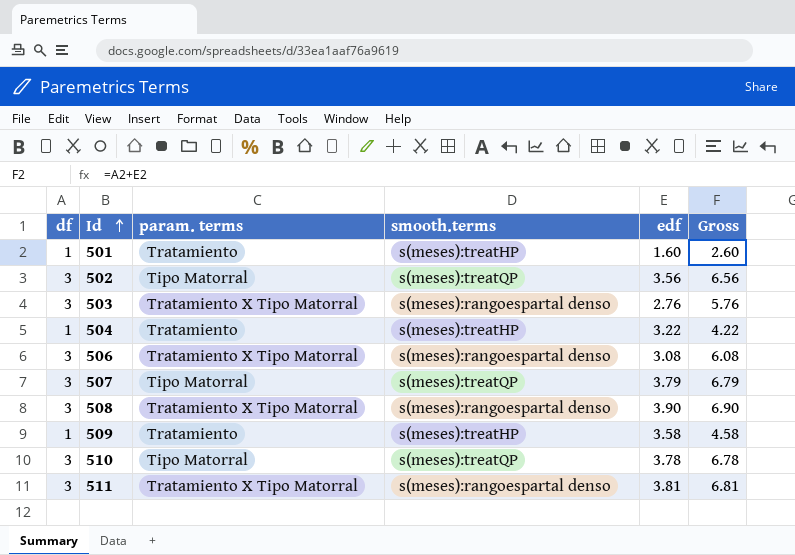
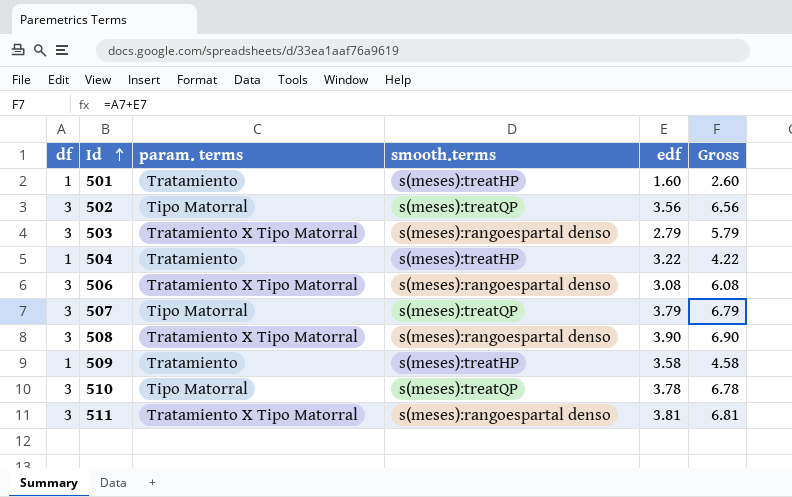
503 | edf: 2.76 -> 2.79
503 | Gross: 5.76 -> 5.79

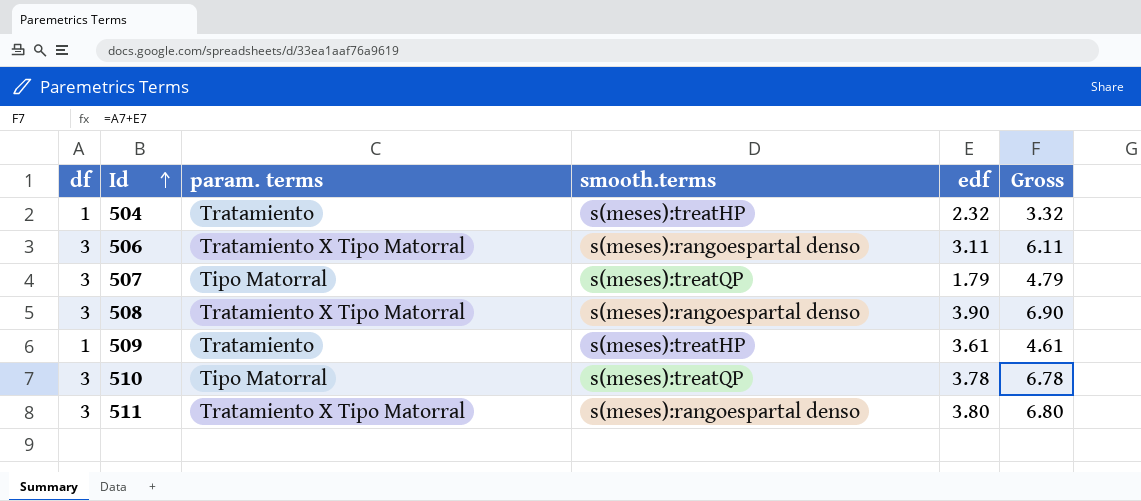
row 501: 1 | Tratamiento | s(meses):treatHP | 1.60 | 2.60 -> none
row 502: 3 | Tipo Matorral | s(meses):treatQP | 3.56 | 6.56 -> none
row 503: 3 | Tratamiento X Tipo Matorral | s(meses):rangoespartal denso | 2.79 | 5.79 -> none
504 | edf: 3.22 -> 2.32
504 | Gross: 4.22 -> 3.32
506 | edf: 3.08 -> 3.11
506 | Gross: 6.08 -> 6.11
507 | edf: 3.79 -> 1.79
507 | Gross: 6.79 -> 4.79
509 | edf: 3.58 -> 3.61
509 | Gross: 4.58 -> 4.61
511 | edf: 3.81 -> 3.80
511 | Gross: 6.81 -> 6.80

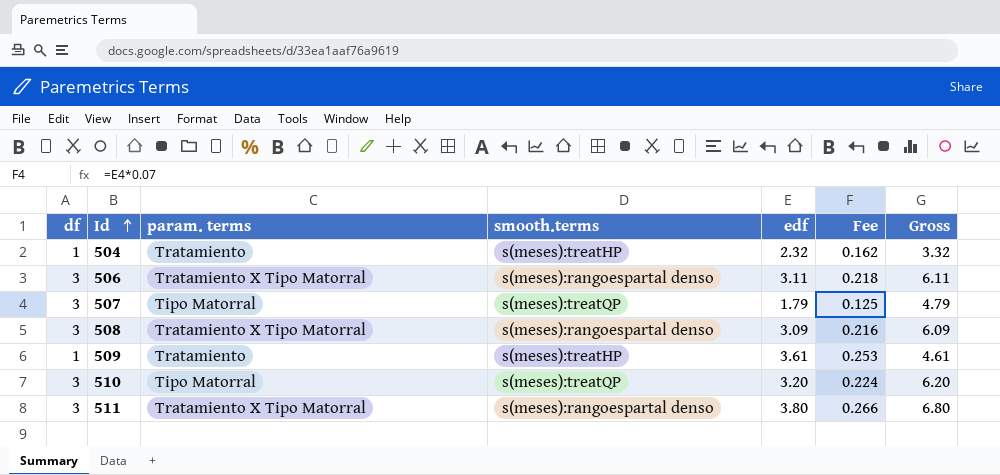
column Fee | formula: none -> [edf] * 0.07
508 | edf: 3.90 -> 3.09
508 | Gross: 6.90 -> 6.09
510 | edf: 3.78 -> 3.20
510 | Gross: 6.78 -> 6.20

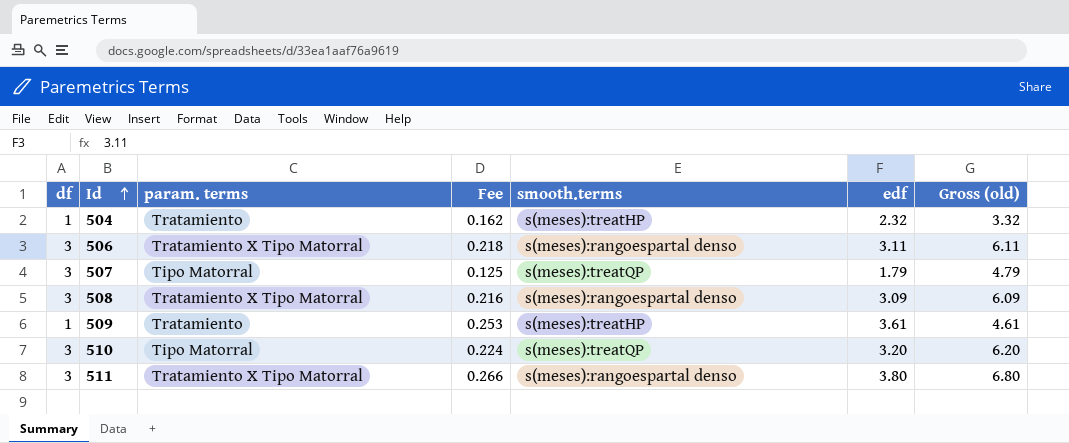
column Fee | position: 6 -> 4
column name: Gross -> Gross (old)

